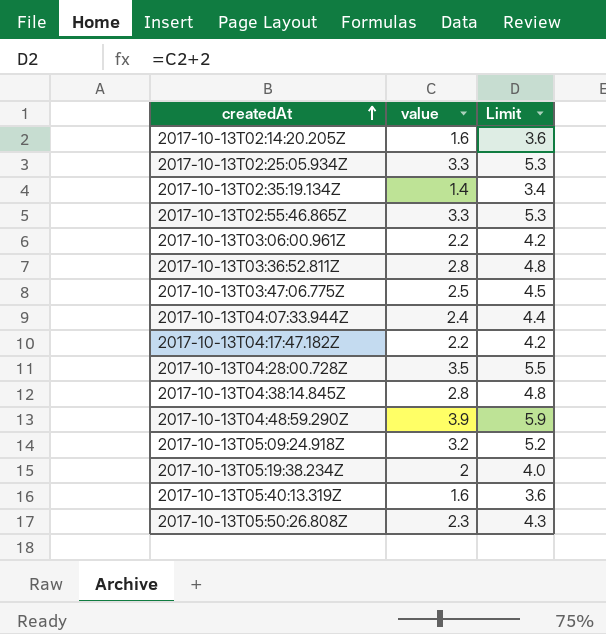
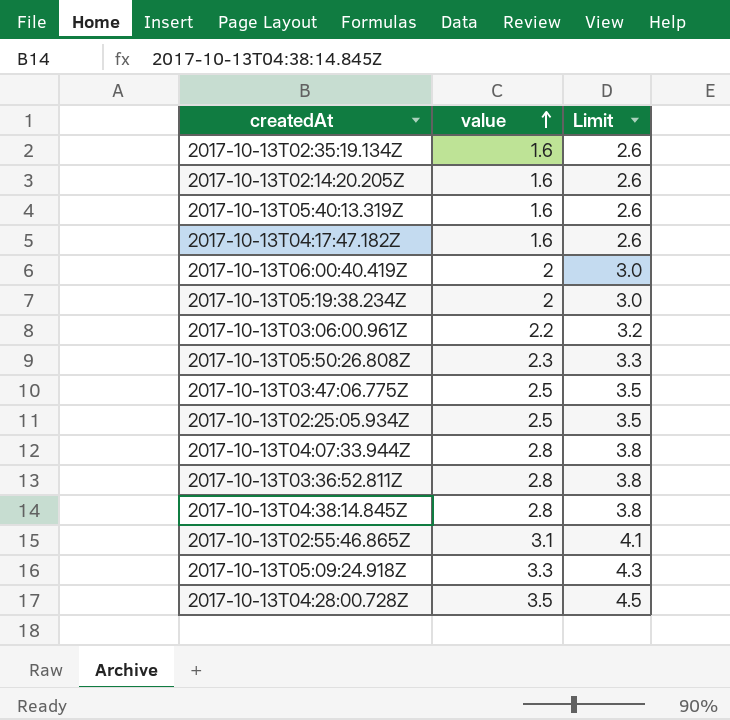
row order: createdAt ascending -> value ascending
column Limit | formula: [value] + 2 -> [value] + 1
row 2017-10-13T04:48:59.290Z: 3.9 | 5.9 -> none
2017-10-13T02:35:19.134Z | value: 1.4 -> 1.6
2017-10-13T04:17:47.182Z | value: 2.2 -> 1.6
row 2017-10-13T06:00:40.419Z: none -> 2 | 3.0
2017-10-13T02:25:05.934Z | value: 3.3 -> 2.5
2017-10-13T04:07:33.944Z | value: 2.4 -> 2.8
2017-10-13T02:55:46.865Z | value: 3.3 -> 3.1
2017-10-13T05:09:24.918Z | value: 3.2 -> 3.3

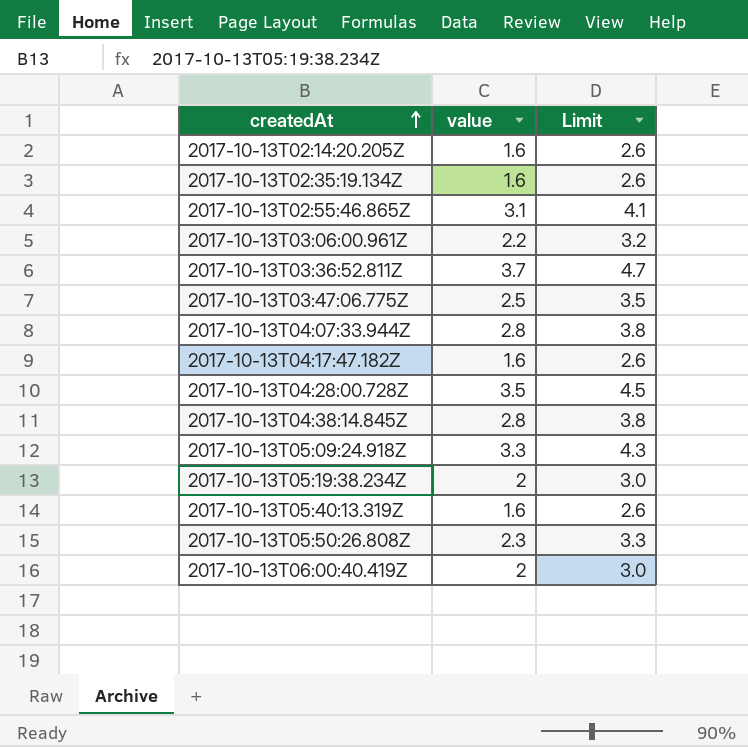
row order: value ascending -> createdAt ascending
row 2017-10-13T02:25:05.934Z: 2.5 | 3.5 -> none
2017-10-13T03:36:52.811Z | value: 2.8 -> 3.7
2017-10-13T03:36:52.811Z | Limit: 3.8 -> 4.7

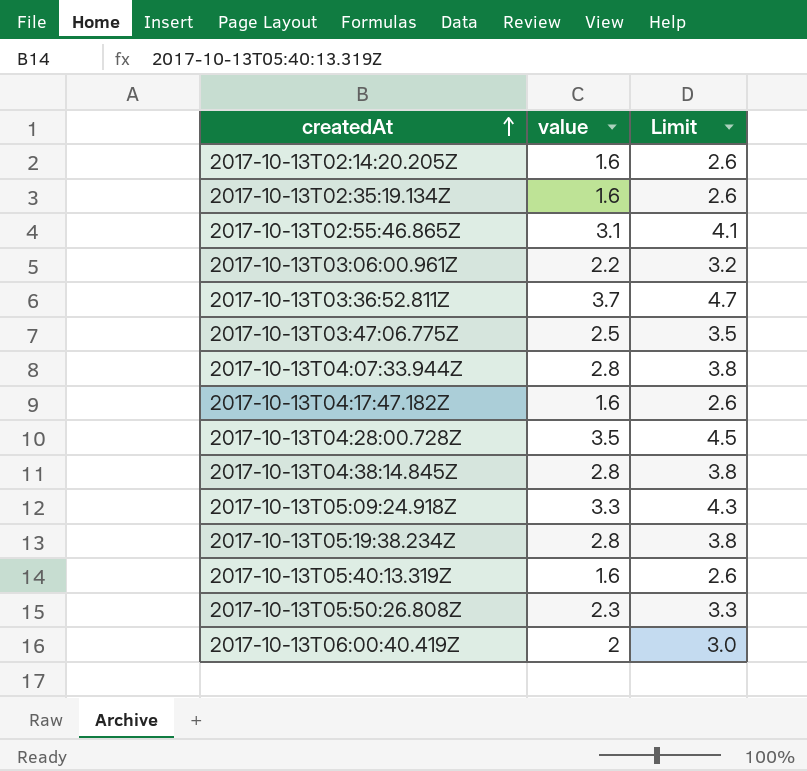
2017-10-13T05:19:38.234Z | value: 2 -> 2.8
2017-10-13T05:19:38.234Z | Limit: 3.0 -> 3.8

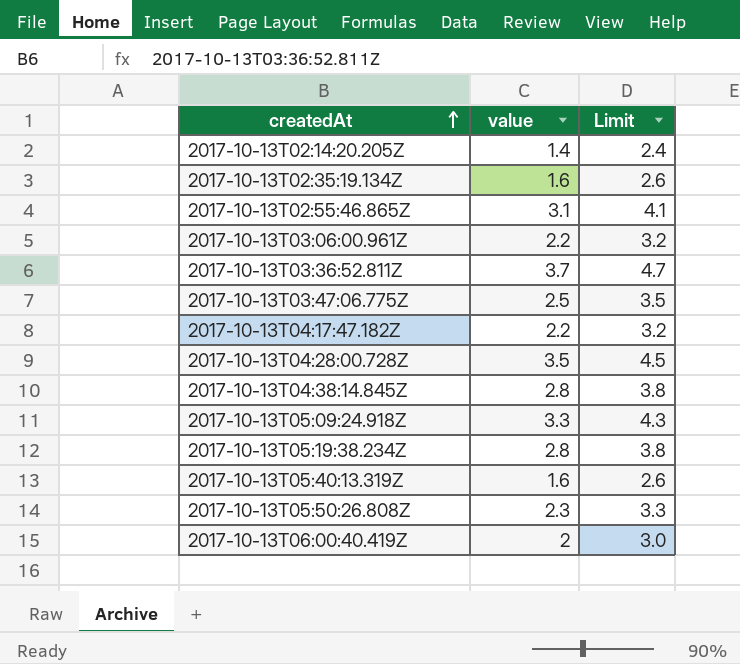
row 2017-10-13T04:07:33.944Z: 2.8 | 3.8 -> none
2017-10-13T02:14:20.205Z | value: 1.6 -> 1.4
2017-10-13T02:14:20.205Z | Limit: 2.6 -> 2.4
2017-10-13T04:17:47.182Z | value: 1.6 -> 2.2
2017-10-13T04:17:47.182Z | Limit: 2.6 -> 3.2

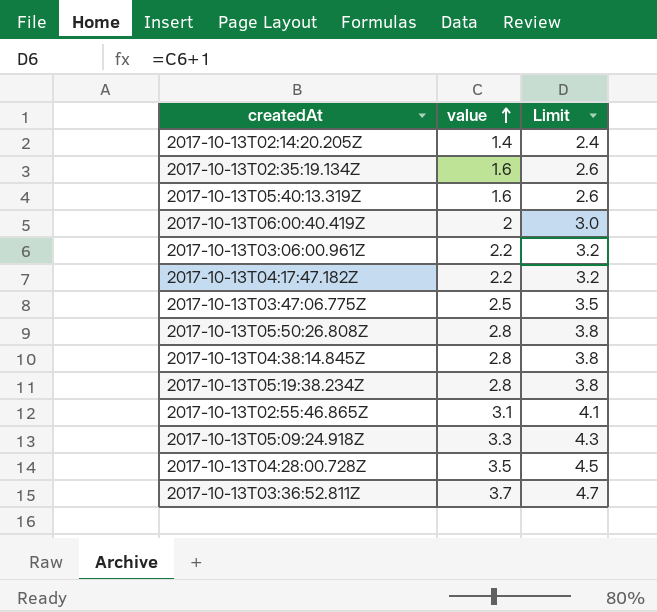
row order: createdAt ascending -> value ascending
2017-10-13T05:50:26.808Z | value: 2.3 -> 2.8
2017-10-13T05:50:26.808Z | Limit: 3.3 -> 3.8

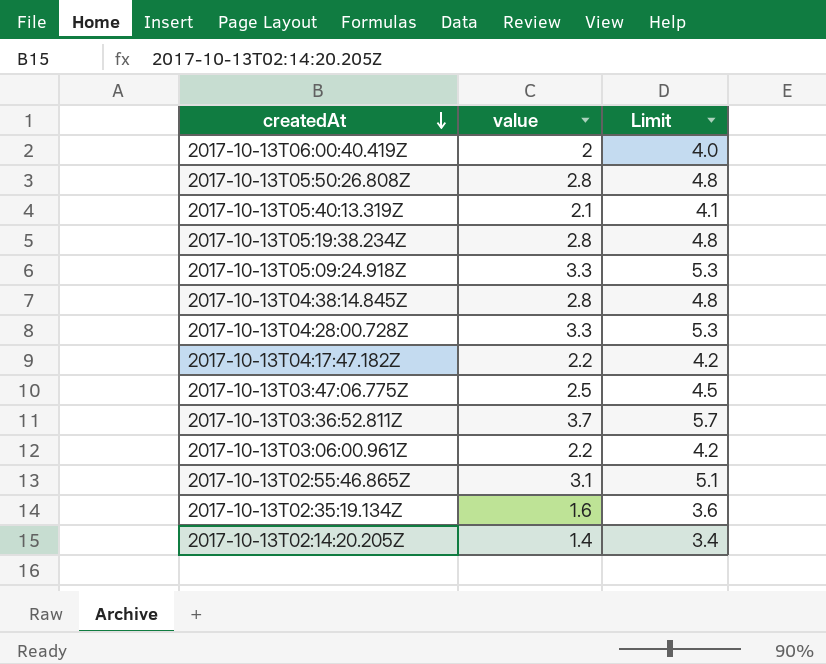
row order: value ascending -> createdAt descending
column Limit | formula: [value] + 1 -> [value] + 2
2017-10-13T05:40:13.319Z | value: 1.6 -> 2.1
2017-10-13T04:28:00.728Z | value: 3.5 -> 3.3

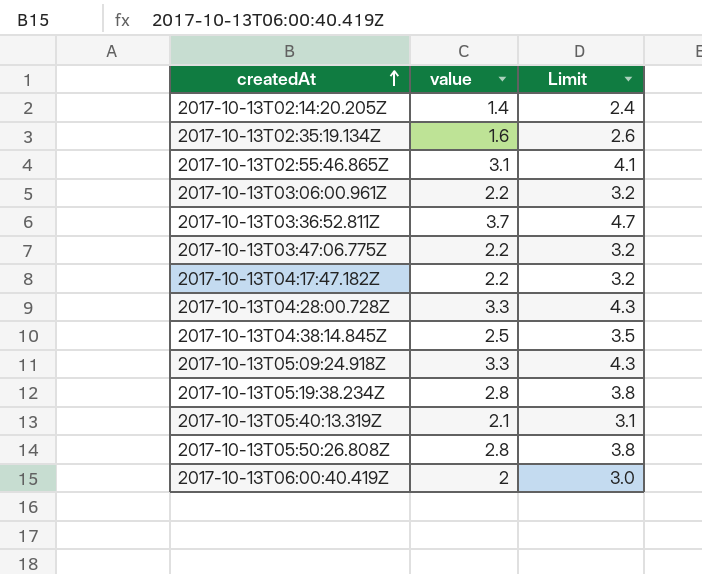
row order: createdAt descending -> createdAt ascending
column Limit | formula: [value] + 2 -> [value] + 1
2017-10-13T03:47:06.775Z | value: 2.5 -> 2.2
2017-10-13T04:38:14.845Z | value: 2.8 -> 2.5

